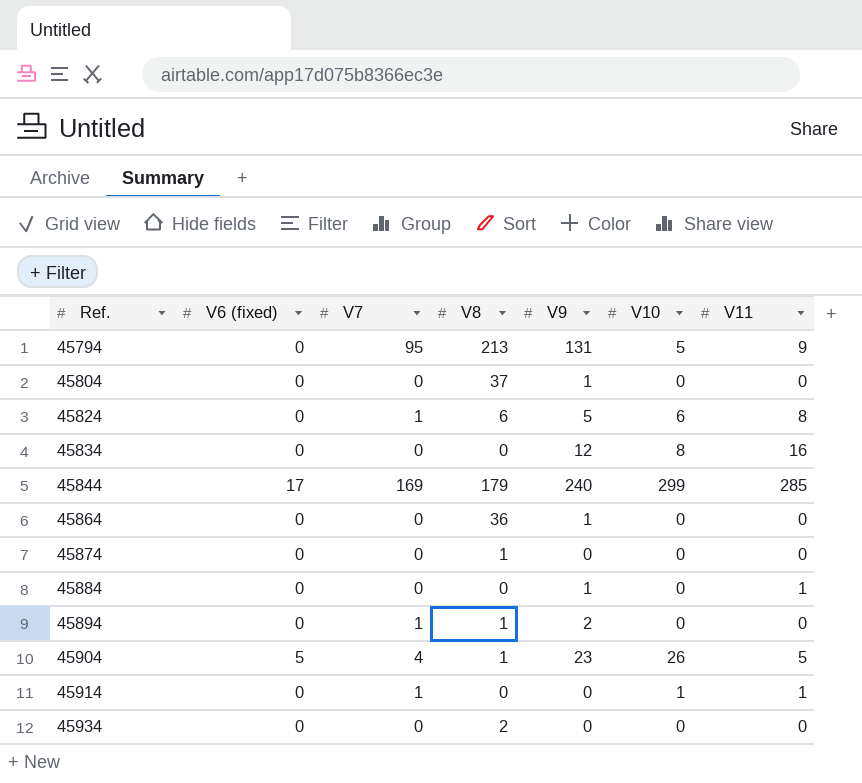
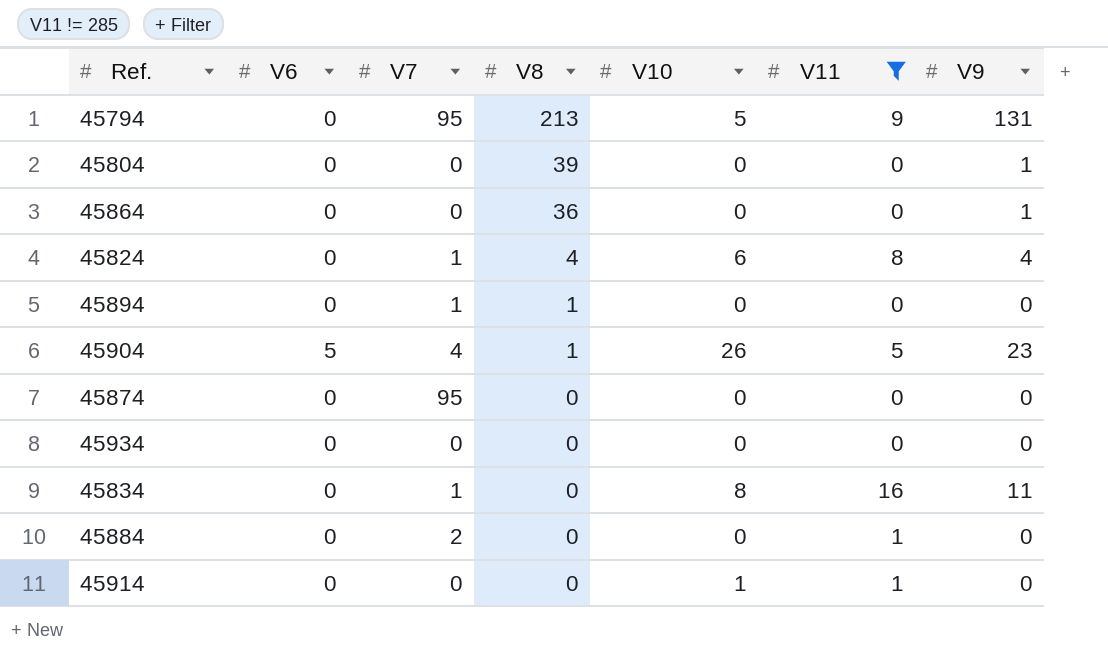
filter: none -> V11 != 285
row order: Ref. ascending -> V8 descending
column name: V6 (fixed) -> V6
column V9 | position: 5 -> 7
45804 | V8: 37 -> 39
45824 | V8: 6 -> 4
45824 | V9: 5 -> 4
45894 | V9: 2 -> 0
45874 | V7: 0 -> 95
45874 | V8: 1 -> 0
45934 | V8: 2 -> 0
45834 | V7: 0 -> 1
45834 | V9: 12 -> 11
45884 | V7: 0 -> 2
45884 | V9: 1 -> 0
45914 | V7: 1 -> 0

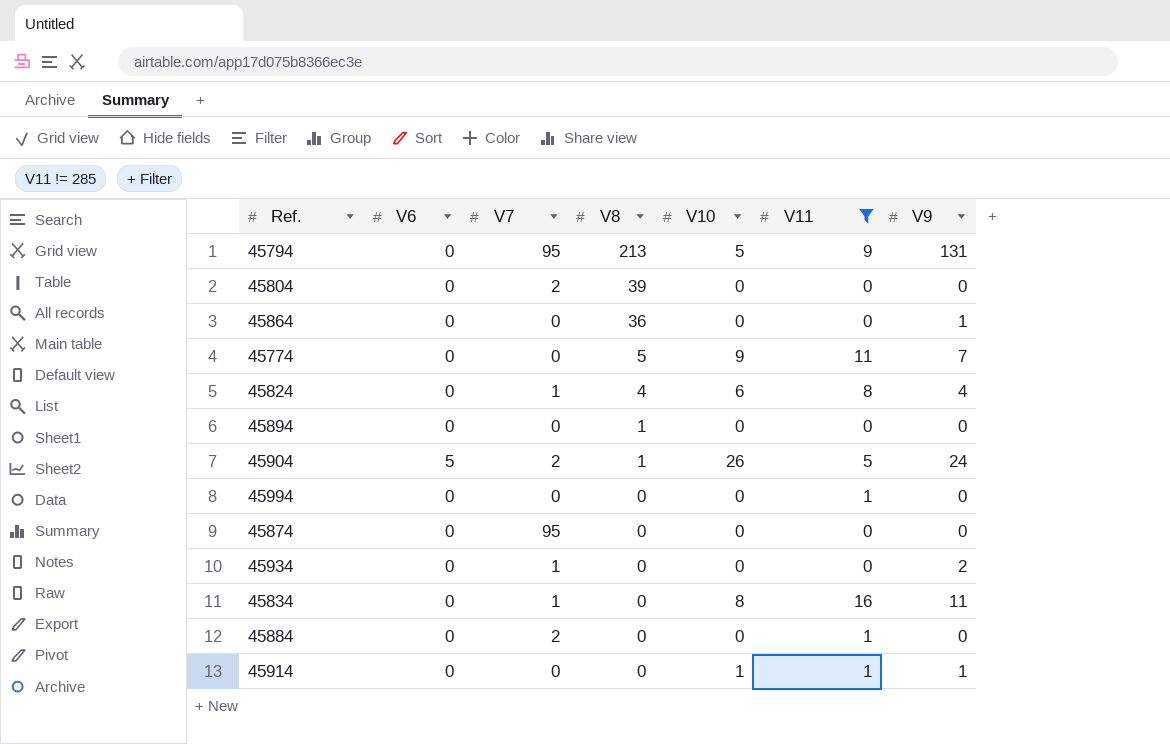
45804 | V7: 0 -> 2
45804 | V9: 1 -> 0
row 45774: none -> 0 | 0 | 5 | 9 | 11 | 7
45894 | V7: 1 -> 0
45904 | V7: 4 -> 2
45904 | V9: 23 -> 24
row 45994: none -> 0 | 0 | 0 | 0 | 1 | 0
45934 | V7: 0 -> 1
45934 | V9: 0 -> 2
45914 | V9: 0 -> 1

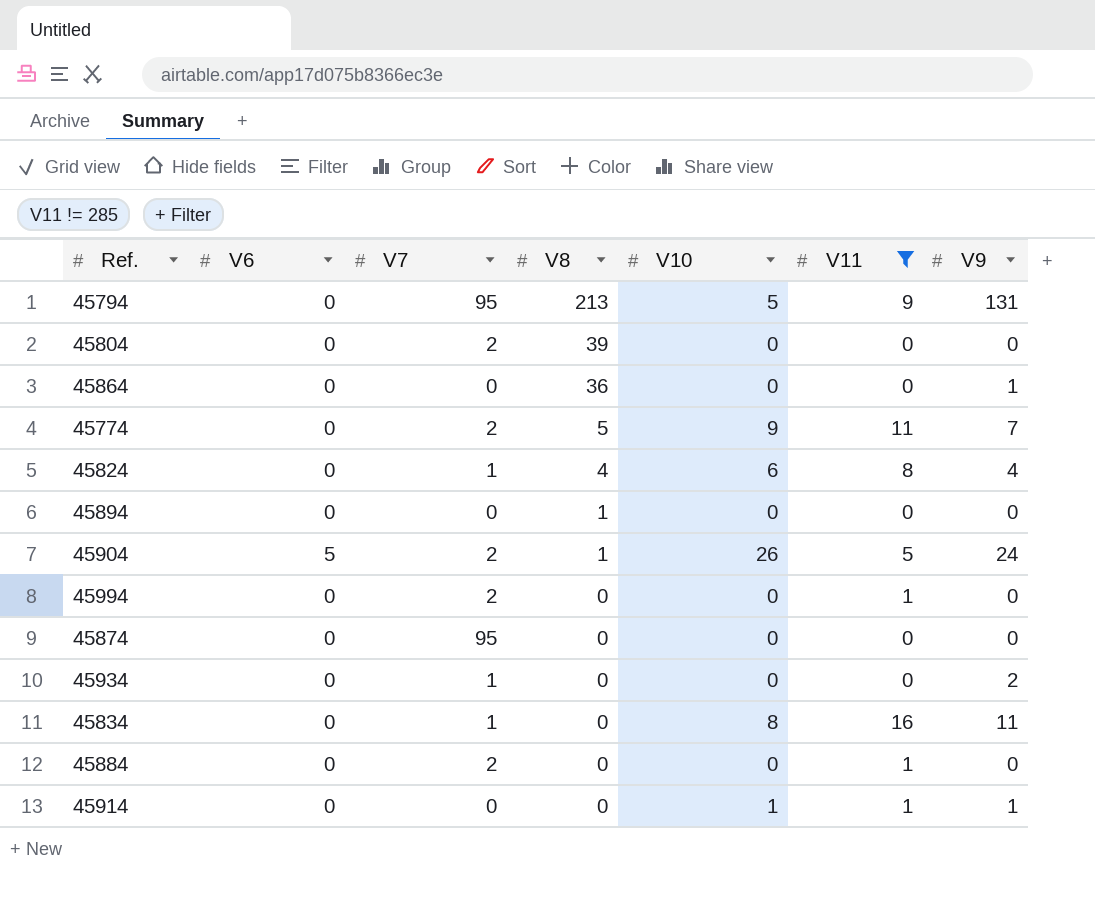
45774 | V7: 0 -> 2
45994 | V7: 0 -> 2

